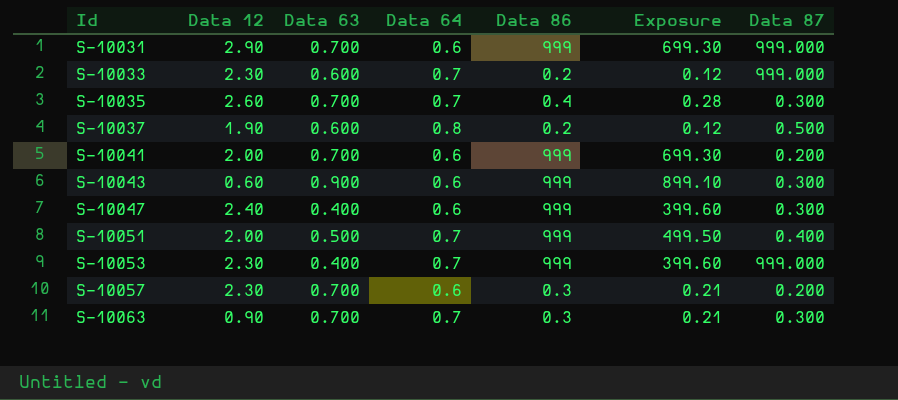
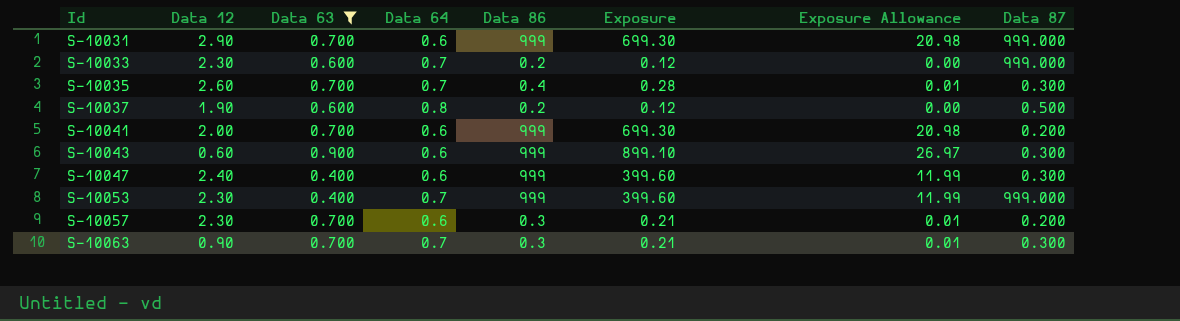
filter: none -> Data 63 != 0.500
column Exposure Allowance | formula: none -> [Exposure] * 0.03

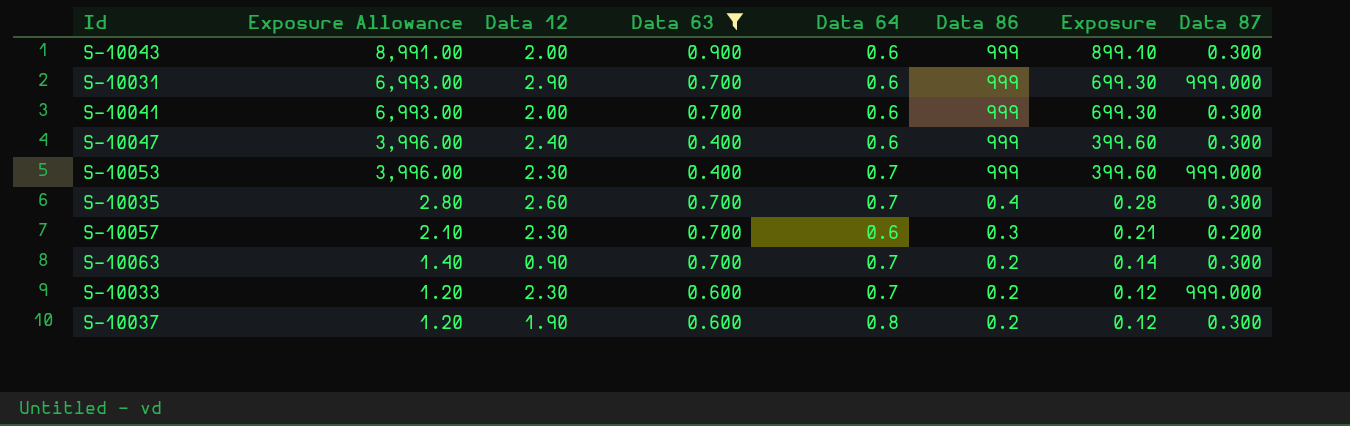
row order: Id ascending -> Exposure Allowance descending
column Exposure Allowance | formula: [Exposure] * 0.03 -> [Exposure] * 10
column Exposure Allowance | position: 7 -> 2
S-10043 | Data 12: 0.60 -> 2.00
S-10041 | Data 87: 0.200 -> 0.300
S-10063 | Data 86: 0.3 -> 0.2
S-10063 | Exposure: 0.21 -> 0.14
S-10037 | Data 87: 0.500 -> 0.300

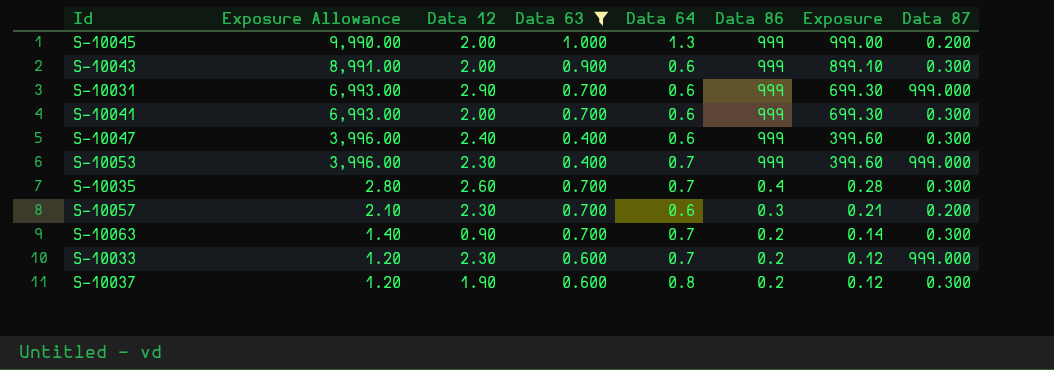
row S-10045: none -> 9,990.00 | 2.00 | 1.000 | 1.3 | 999 | 999.00 | 0.200

